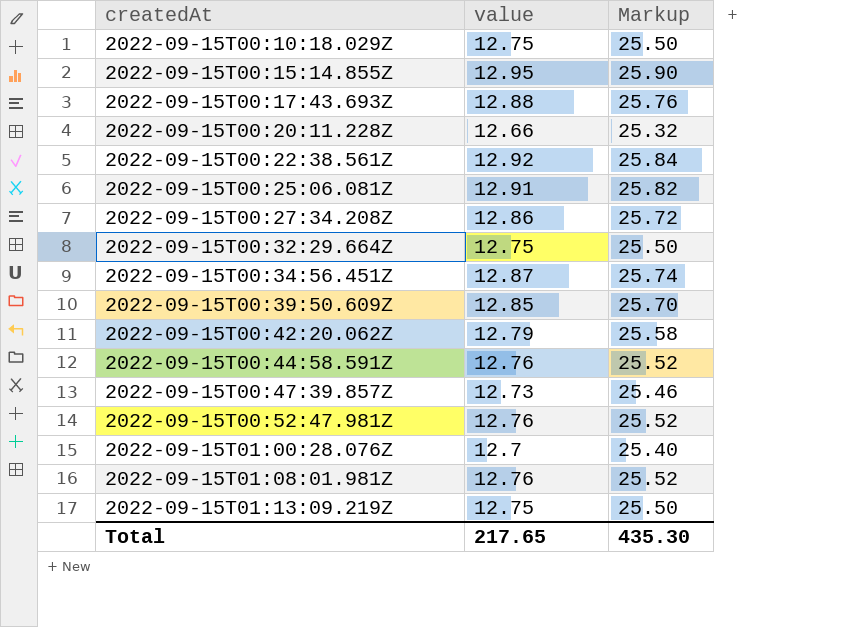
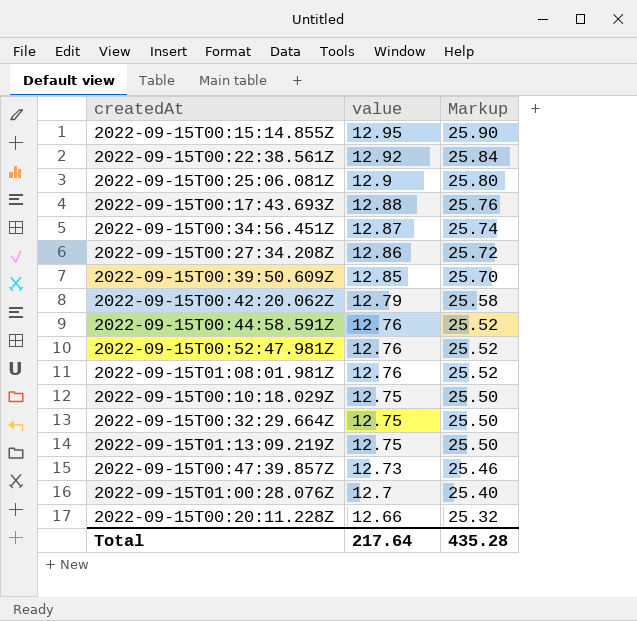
row order: createdAt ascending -> value descending
2022-09-15T00:25:06.081Z | value: 12.91 -> 12.9
2022-09-15T00:25:06.081Z | Markup: 25.82 -> 25.80
Total | value: 217.65 -> 217.64
Total | Markup: 435.30 -> 435.28

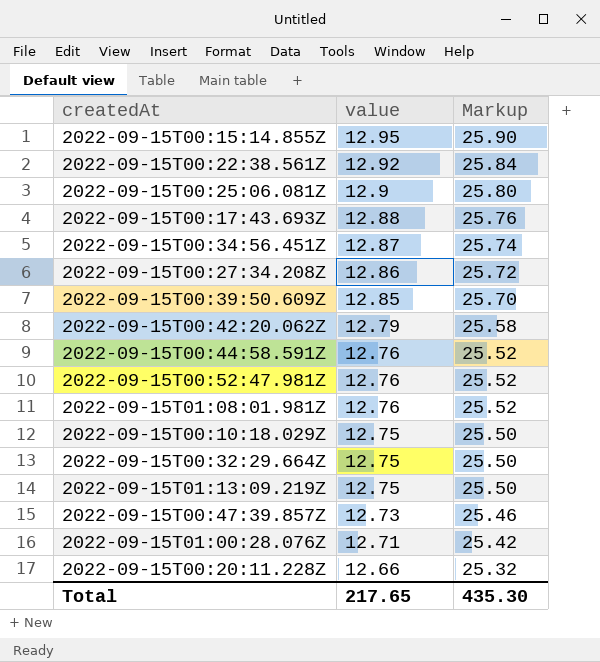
2022-09-15T01:00:28.076Z | value: 12.7 -> 12.71
2022-09-15T01:00:28.076Z | Markup: 25.40 -> 25.42
Total | value: 217.64 -> 217.65
Total | Markup: 435.28 -> 435.30

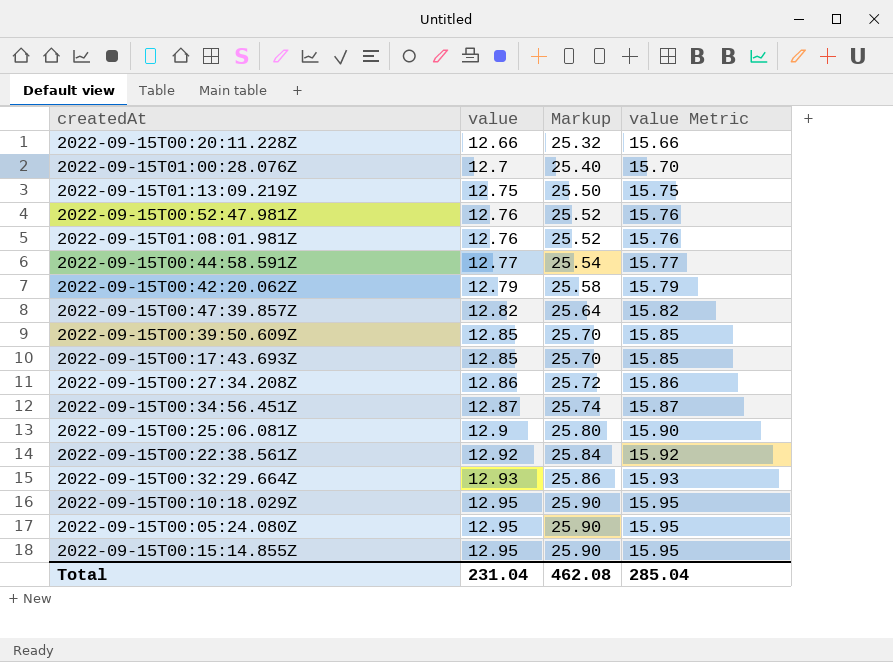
row order: value descending -> value ascending
column value Metric | formula: none -> [value] + 3
2022-09-15T01:00:28.076Z | value: 12.71 -> 12.7
2022-09-15T01:00:28.076Z | Markup: 25.42 -> 25.40
2022-09-15T00:44:58.591Z | value: 12.76 -> 12.77
2022-09-15T00:44:58.591Z | Markup: 25.52 -> 25.54
2022-09-15T00:47:39.857Z | value: 12.73 -> 12.82
2022-09-15T00:47:39.857Z | Markup: 25.46 -> 25.64
2022-09-15T00:17:43.693Z | value: 12.88 -> 12.85
2022-09-15T00:17:43.693Z | Markup: 25.76 -> 25.70
2022-09-15T00:32:29.664Z | value: 12.75 -> 12.93
2022-09-15T00:32:29.664Z | Markup: 25.50 -> 25.86
2022-09-15T00:10:18.029Z | value: 12.75 -> 12.95
2022-09-15T00:10:18.029Z | Markup: 25.50 -> 25.90
row 2022-09-15T00:05:24.080Z: none -> 12.95 | 25.90 | 15.95
Total | value: 217.65 -> 231.04
Total | Markup: 435.30 -> 462.08

